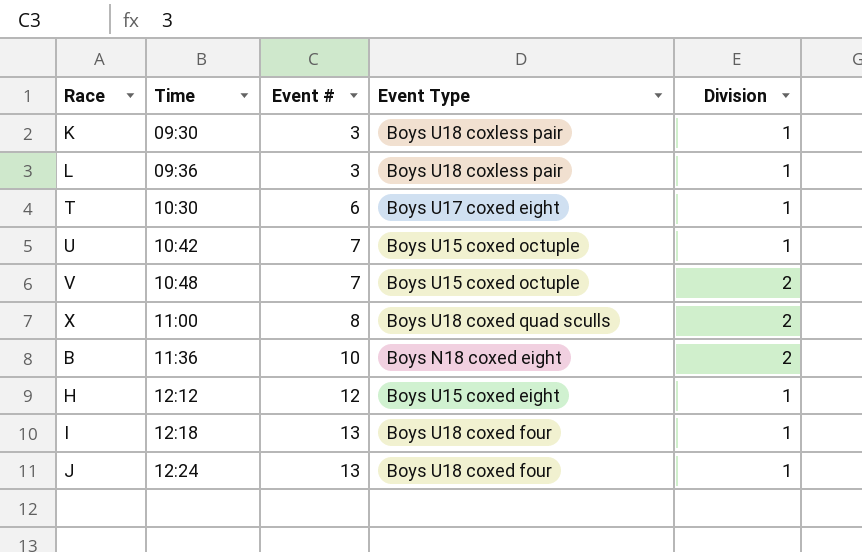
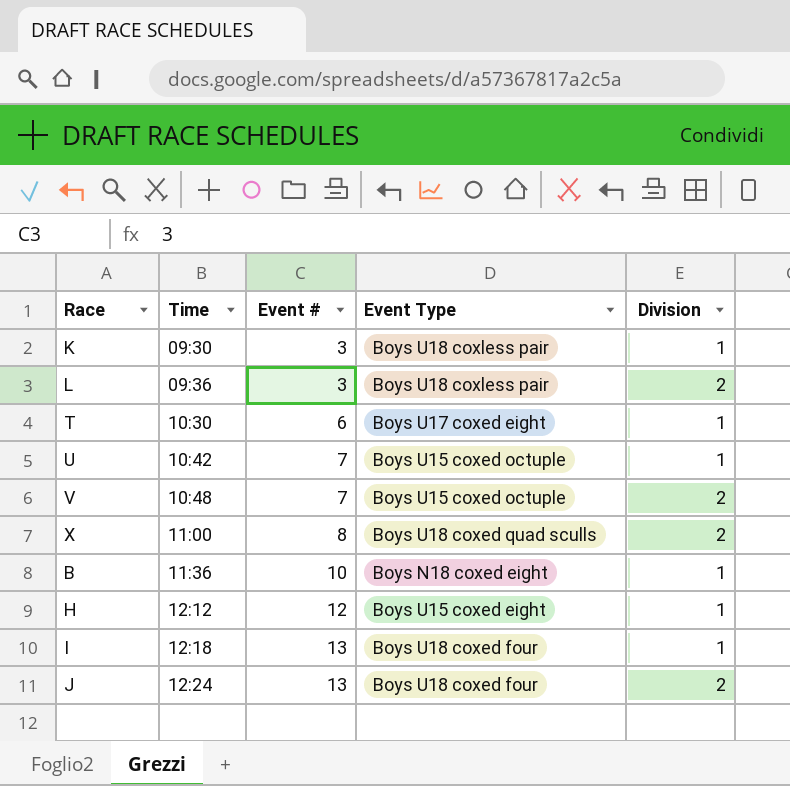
L | Division: 1 -> 2
B | Division: 2 -> 1
J | Division: 1 -> 2

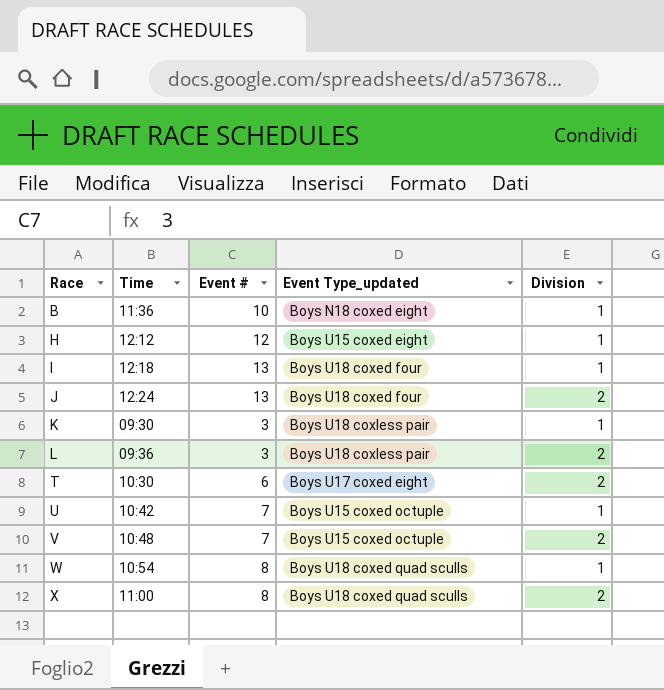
row order: Time ascending -> Race ascending
column name: Event Type -> Event Type_updated
T | Division: 1 -> 2
row W: none -> 10:54 | 8 | Boys U18 coxed quad sculls | 1

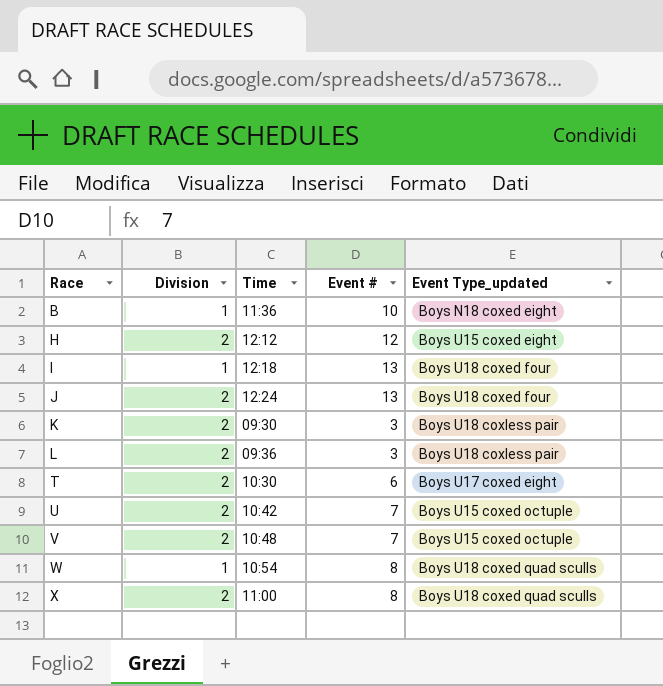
column Division | position: 5 -> 2
H | Division: 1 -> 2
K | Division: 1 -> 2
U | Division: 1 -> 2

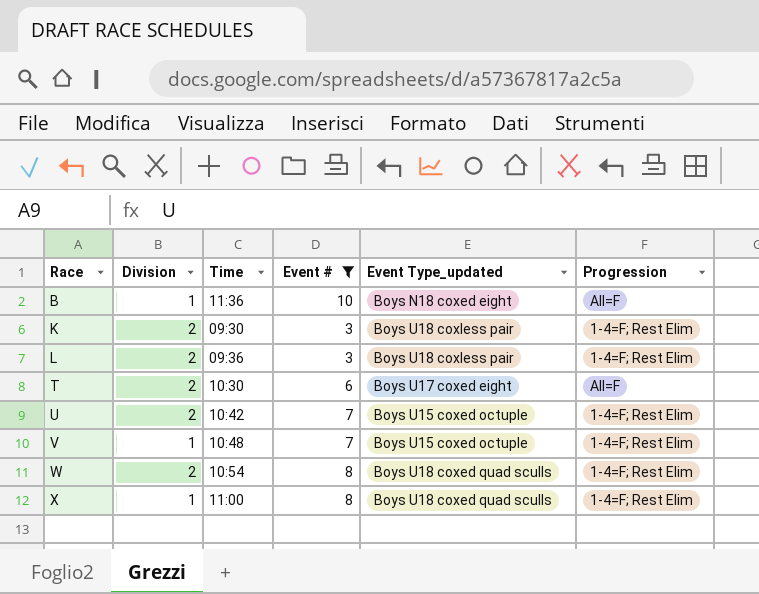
filter: none -> Event # <= 10
column Progression | position: none -> 6
V | Division: 2 -> 1
W | Division: 1 -> 2
X | Division: 2 -> 1

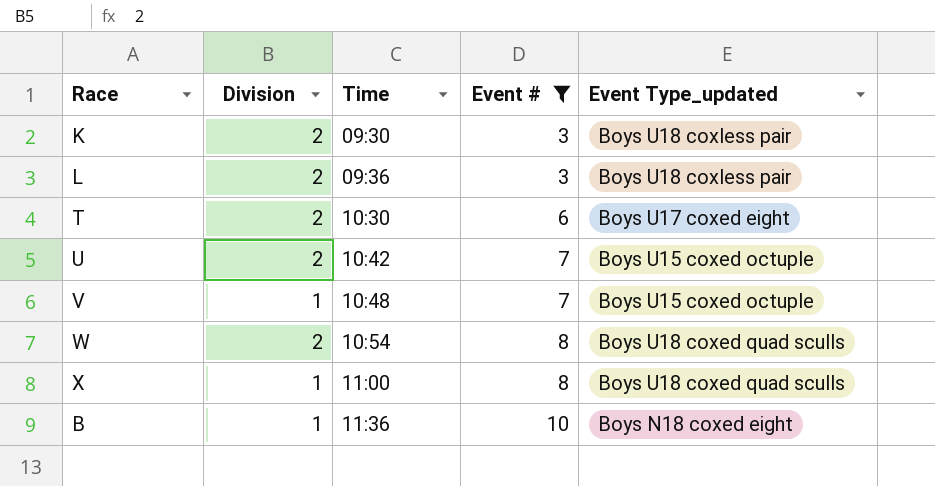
row order: Race ascending -> Time ascending
column Progression | position: 6 -> none

